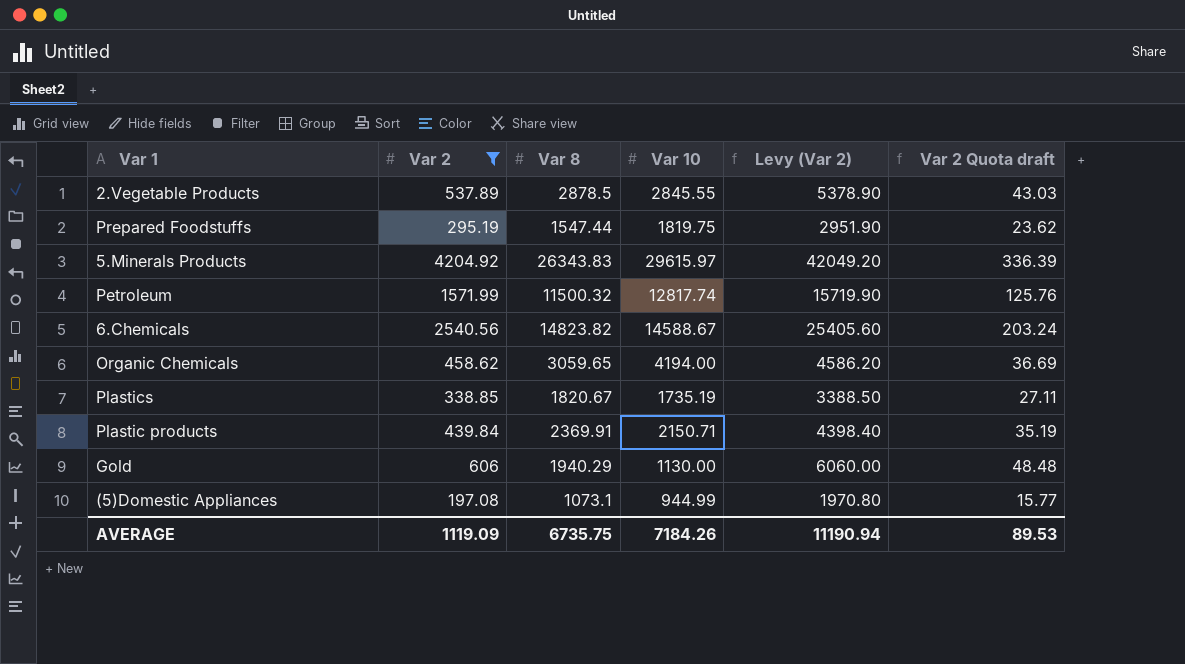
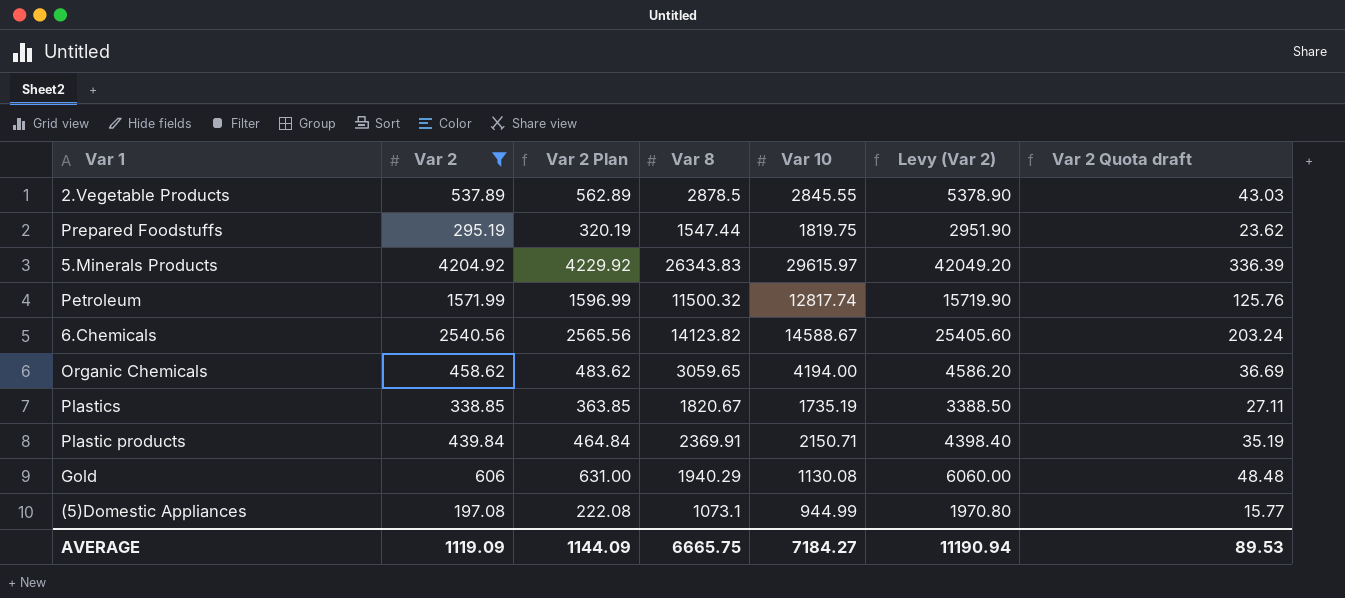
column Var 2 Plan | formula: none -> [Var 2] + 25
6.Chemicals | Var 8: 14823.82 -> 14123.82
Gold | Var 10: 1130.00 -> 1130.08
AVERAGE | Var 8: 6735.75 -> 6665.75
AVERAGE | Var 10: 7184.26 -> 7184.27

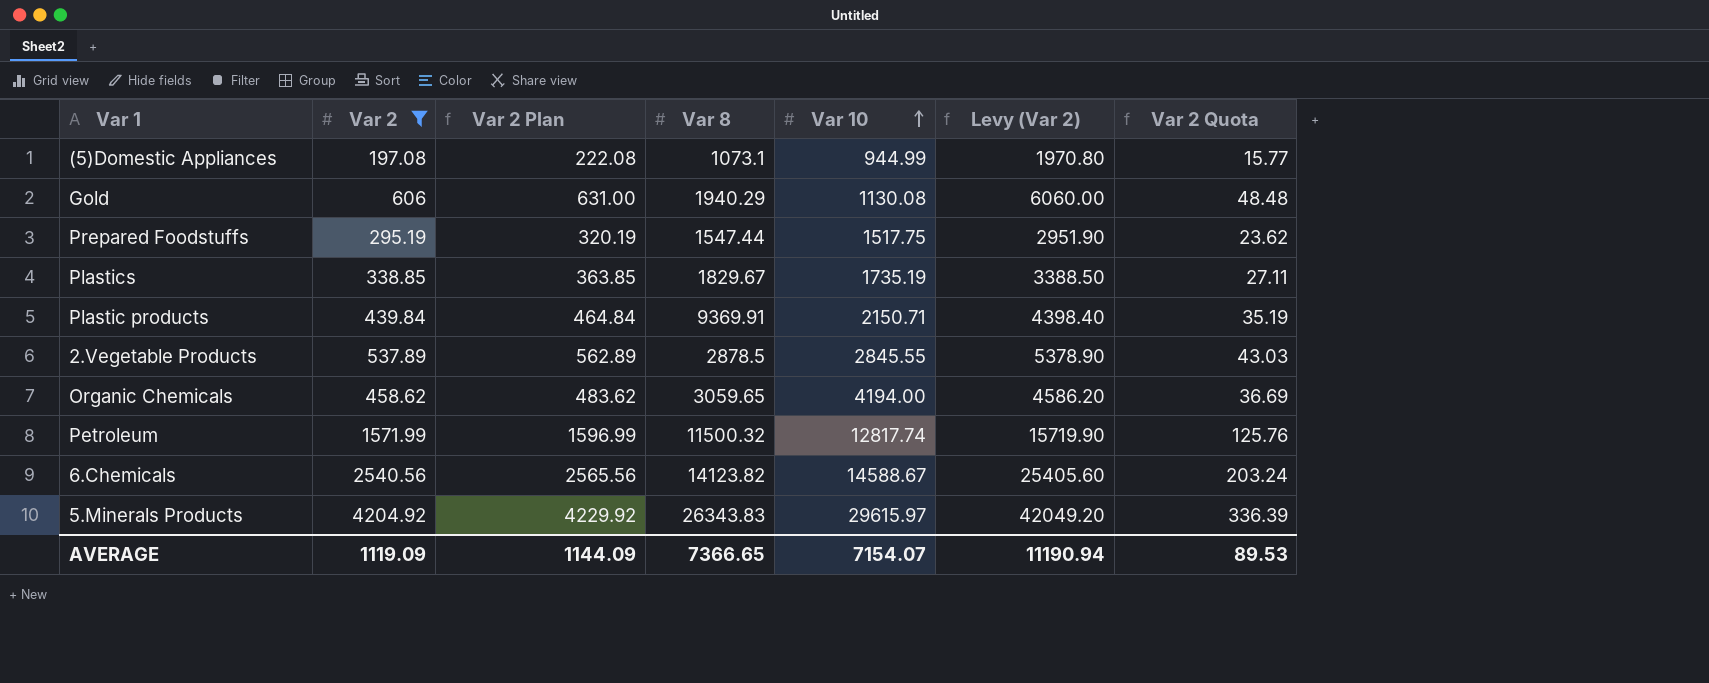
row order: none -> Var 10 ascending
column name: Var 2 Quota draft -> Var 2 Quota
Prepared Foodstuffs | Var 10: 1819.75 -> 1517.75
Plastics | Var 8: 1820.67 -> 1829.67
Plastic products | Var 8: 2369.91 -> 9369.91
AVERAGE | Var 8: 6665.75 -> 7366.65
AVERAGE | Var 10: 7184.27 -> 7154.07

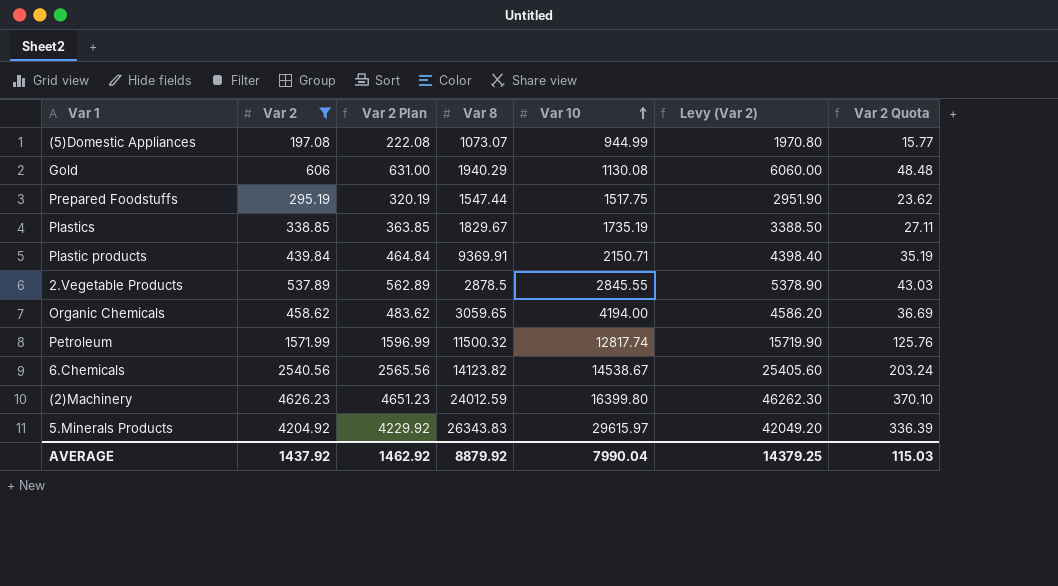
(5)Domestic Appliances | Var 8: 1073.1 -> 1073.07
6.Chemicals | Var 10: 14588.67 -> 14538.67
row (2)Machinery: none -> 4626.23 | 4651.23 | 24012.59 | 16399.80 | 46262.30 | 370.10
AVERAGE | Var 2: 1119.09 -> 1437.92
AVERAGE | Var 2 Plan: 1144.09 -> 1462.92
AVERAGE | Var 8: 7366.65 -> 8879.92
AVERAGE | Var 10: 7154.07 -> 7990.04
AVERAGE | Levy (Var 2): 11190.94 -> 14379.25
AVERAGE | Var 2 Quota: 89.53 -> 115.03

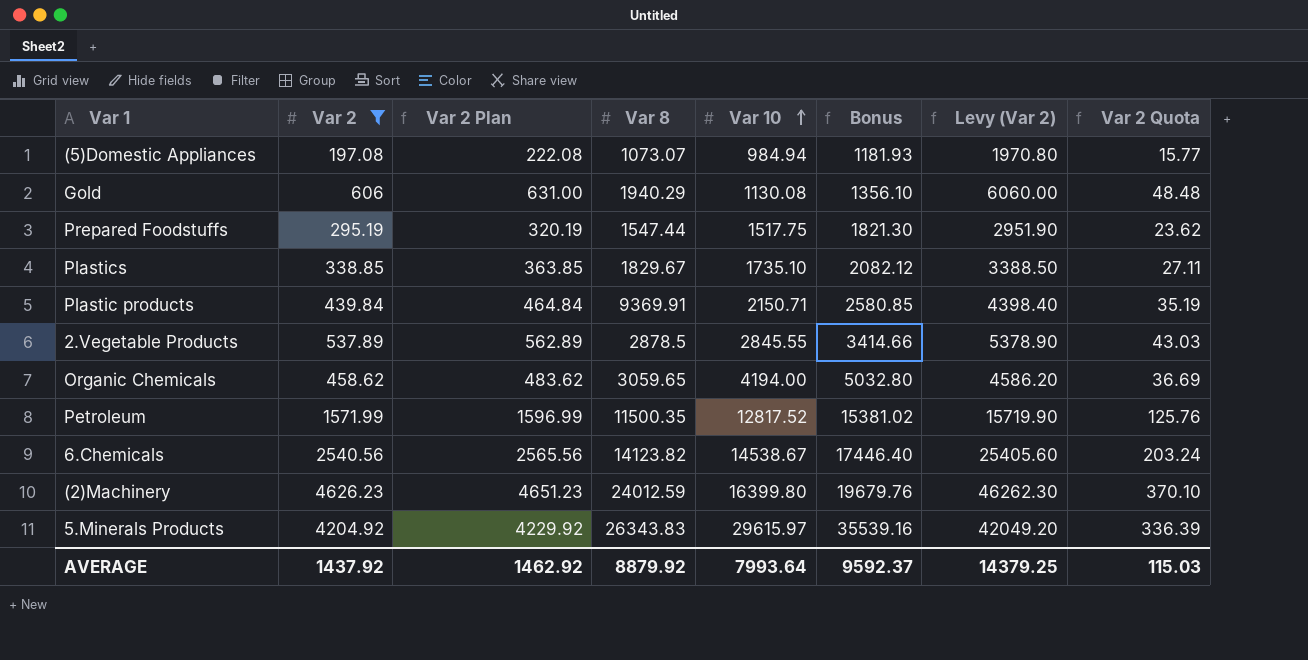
column Bonus | formula: none -> [Var 10] * 1.2
(5)Domestic Appliances | Var 10: 944.99 -> 984.94
Plastics | Var 10: 1735.19 -> 1735.10
Petroleum | Var 8: 11500.32 -> 11500.35
Petroleum | Var 10: 12817.74 -> 12817.52
AVERAGE | Var 10: 7990.04 -> 7993.64

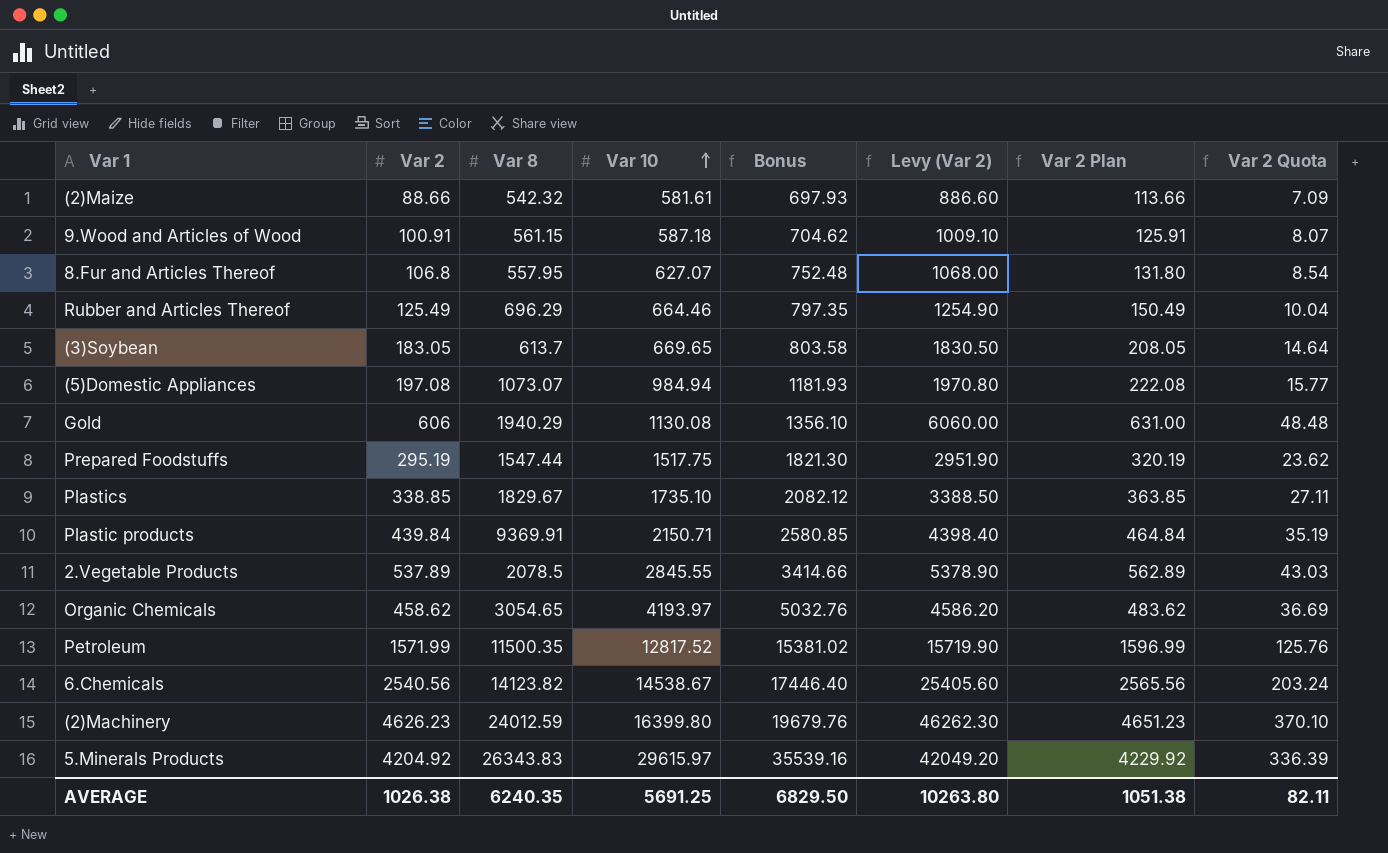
filter: Var 2 >= 197.08 -> none
column Var 2 Plan | position: 3 -> 7
2.Vegetable Products | Var 8: 2878.5 -> 2078.5
Organic Chemicals | Var 8: 3059.65 -> 3054.65
Organic Chemicals | Var 10: 4194.00 -> 4193.97
Organic Chemicals | Bonus: 5032.80 -> 5032.76
AVERAGE | Var 2: 1437.92 -> 1026.38
AVERAGE | Var 8: 8879.92 -> 6240.35
AVERAGE | Var 10: 7993.64 -> 5691.25
AVERAGE | Bonus: 9592.37 -> 6829.50
AVERAGE | Levy (Var 2): 14379.25 -> 10263.80
AVERAGE | Var 2 Plan: 1462.92 -> 1051.38
AVERAGE | Var 2 Quota: 115.03 -> 82.11

